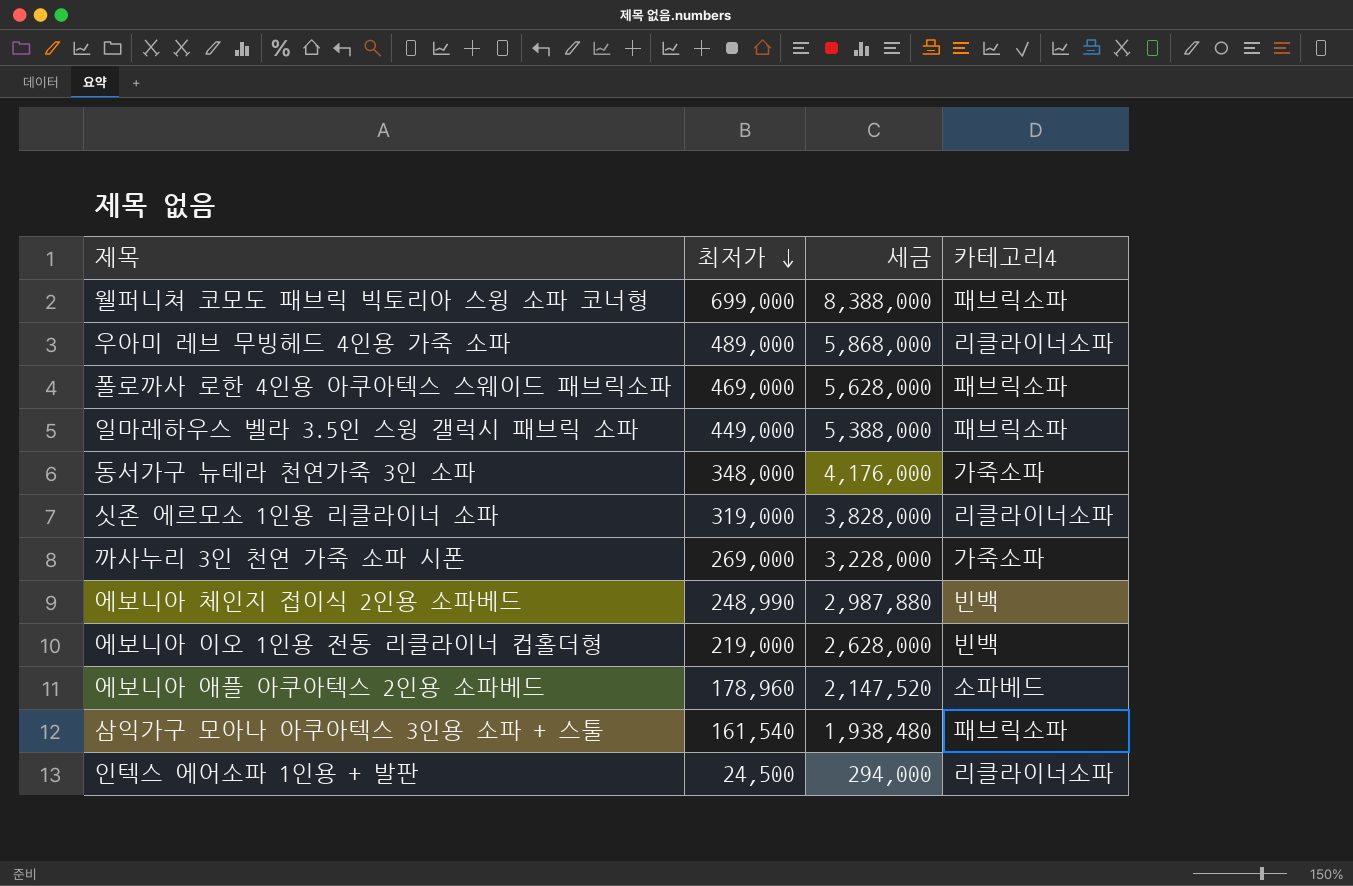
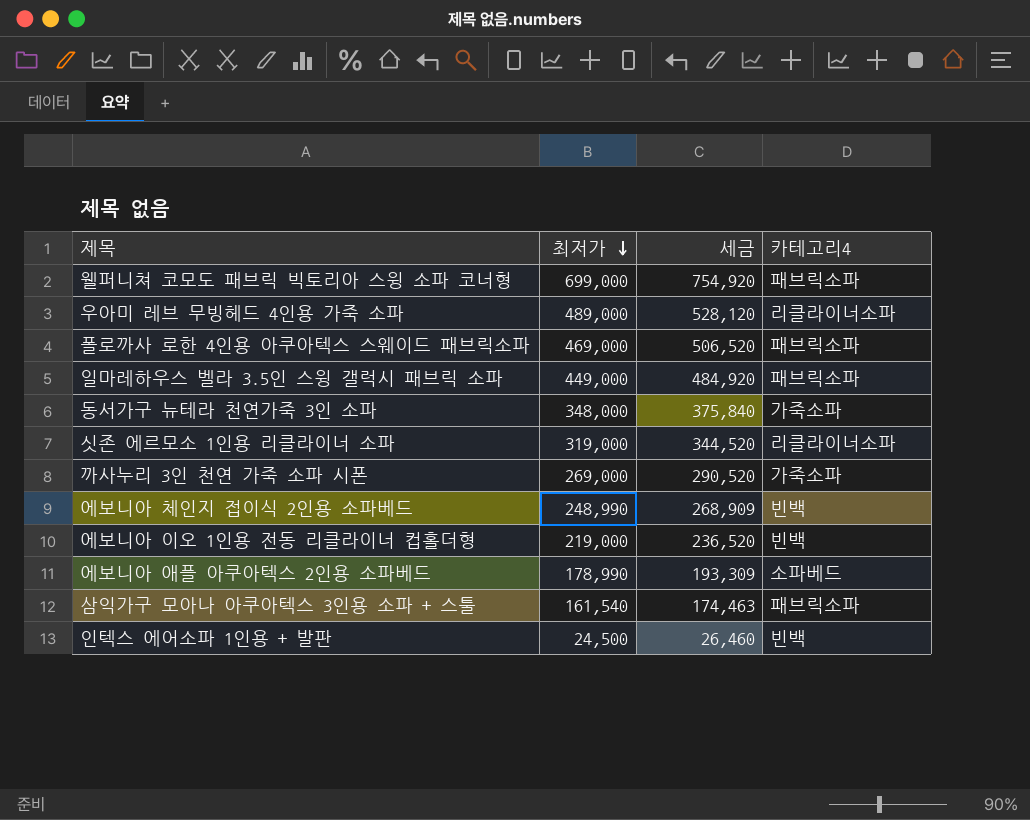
column 세금 | formula: [최저가] * 12 -> [최저가] * 1.08
에보니아 애플 아쿠아텍스 2인용 소파베드 | 최저가: 178,960 -> 178,990
인텍스 에어소파 1인용 + 발판 | 카테고리4: 리클라이너소파 -> 빈백

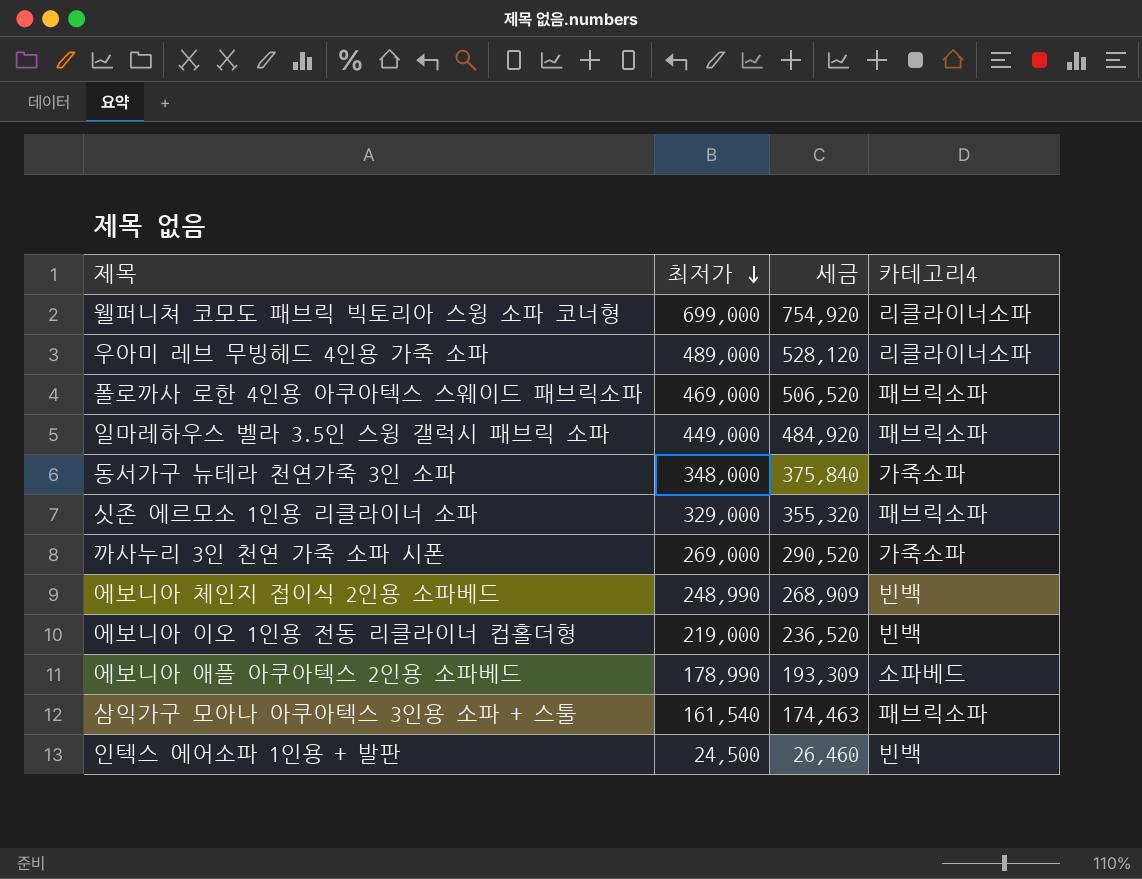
웰퍼니쳐 코모도 패브릭 빅토리아 스윙 소파 코너형 | 카테고리4: 패브릭소파 -> 리클라이너소파
싯존 에르모소 1인용 리클라이너 소파 | 최저가: 319,000 -> 329,000
싯존 에르모소 1인용 리클라이너 소파 | 세금: 344,520 -> 355,320
싯존 에르모소 1인용 리클라이너 소파 | 카테고리4: 리클라이너소파 -> 패브릭소파

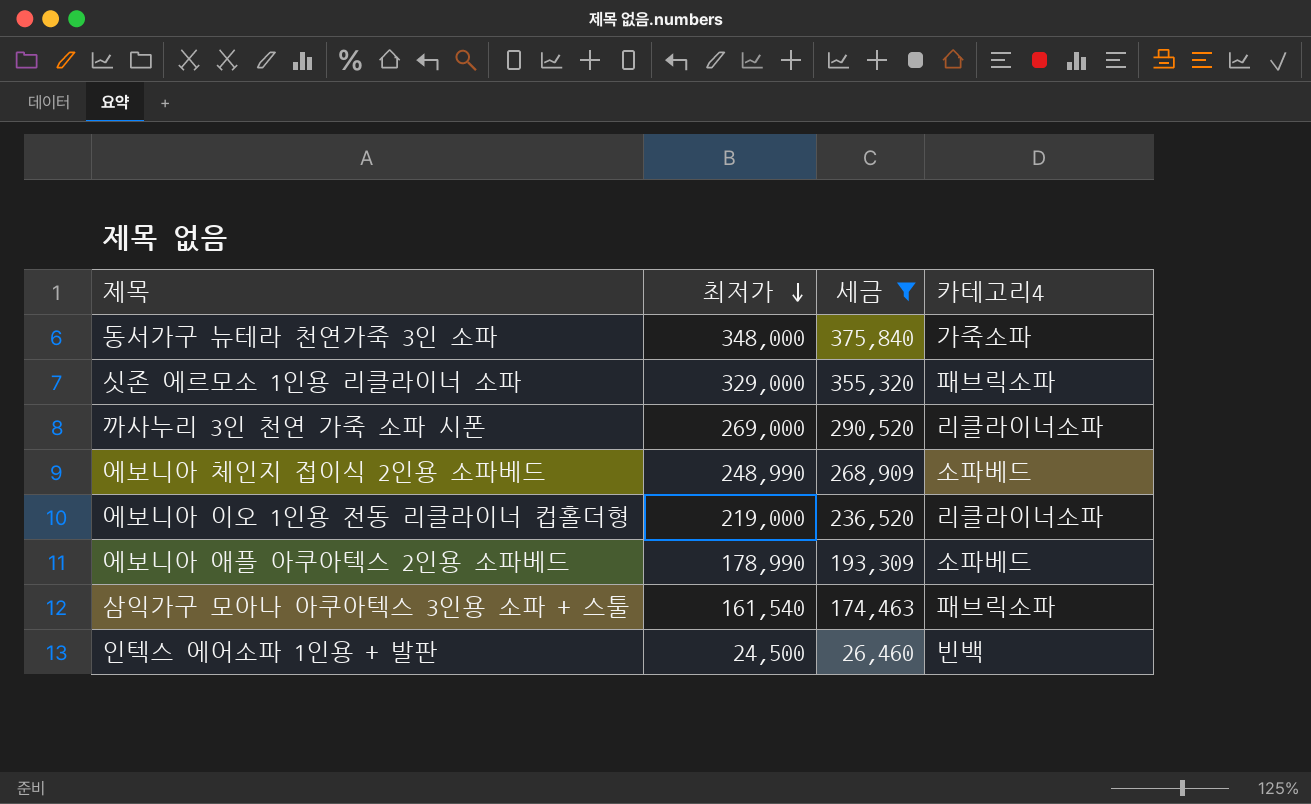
filter: none -> 세금 <= 375,840
까사누리 3인 천연 가죽 소파 시폰 | 카테고리4: 가죽소파 -> 리클라이너소파
에보니아 체인지 접이식 2인용 소파베드 | 카테고리4: 빈백 -> 소파베드
에보니아 이오 1인용 전동 리클라이너 컵홀더형 | 카테고리4: 빈백 -> 리클라이너소파

